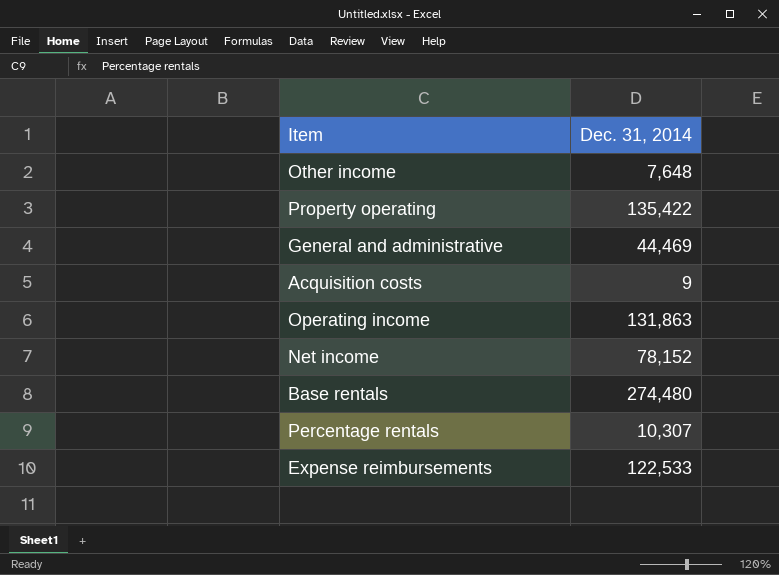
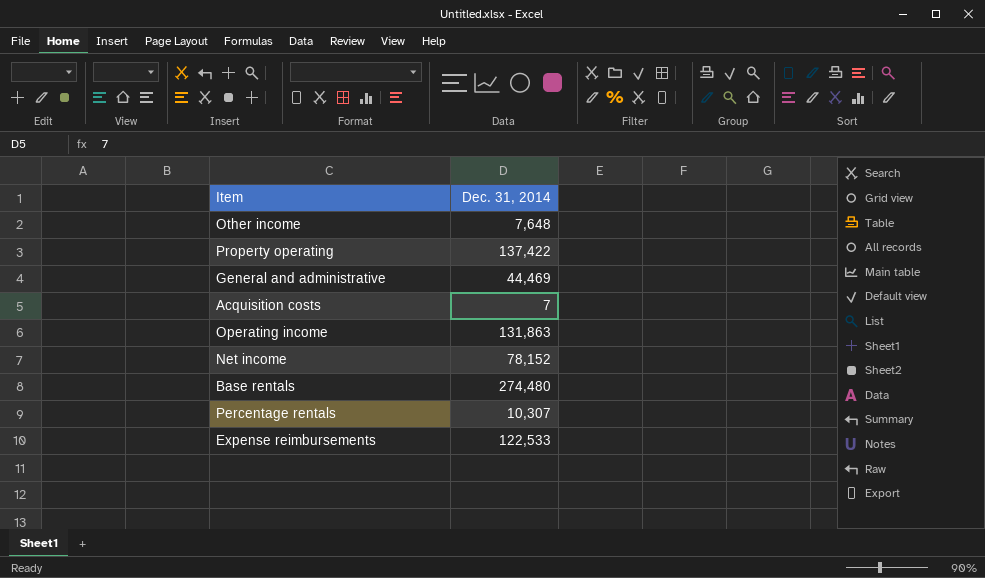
Property operating | Dec. 31, 2014: 135,422 -> 137,422
Acquisition costs | Dec. 31, 2014: 9 -> 7

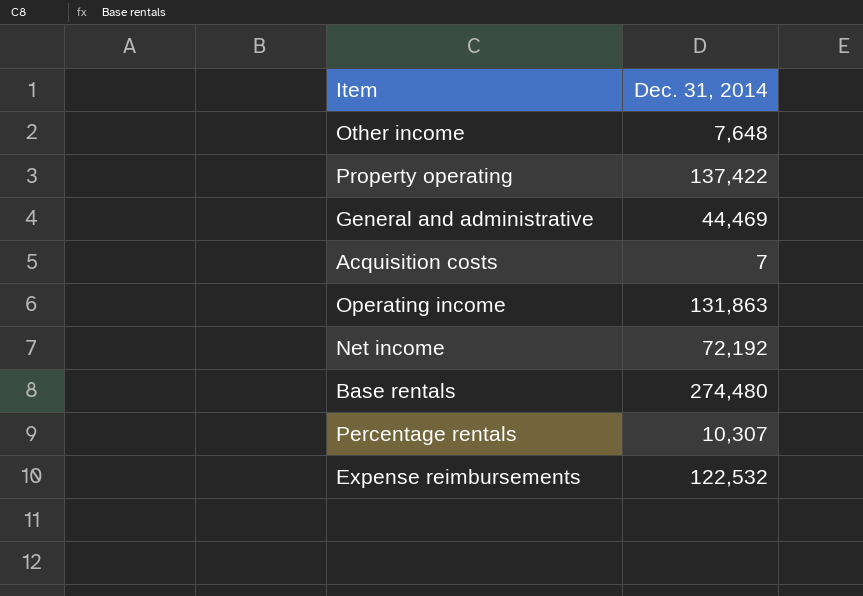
Net income | Dec. 31, 2014: 78,152 -> 72,192
Expense reimbursements | Dec. 31, 2014: 122,533 -> 122,532

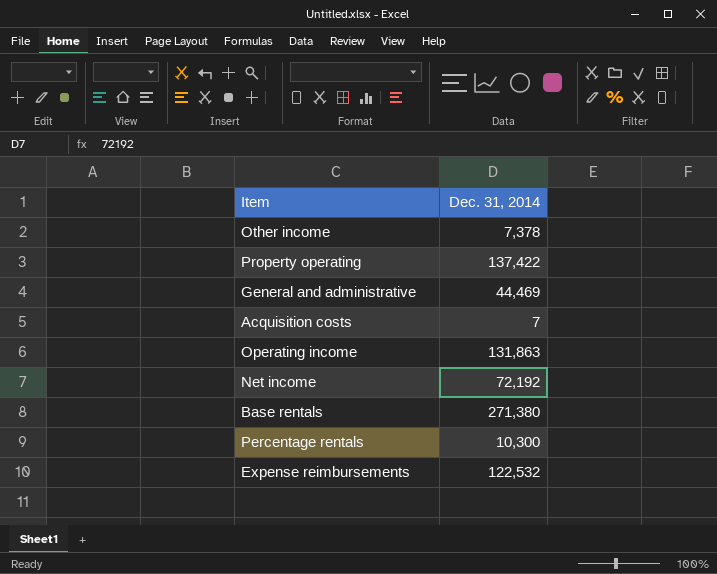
Other income | Dec. 31, 2014: 7,648 -> 7,378
Base rentals | Dec. 31, 2014: 274,480 -> 271,380
Percentage rentals | Dec. 31, 2014: 10,307 -> 10,300

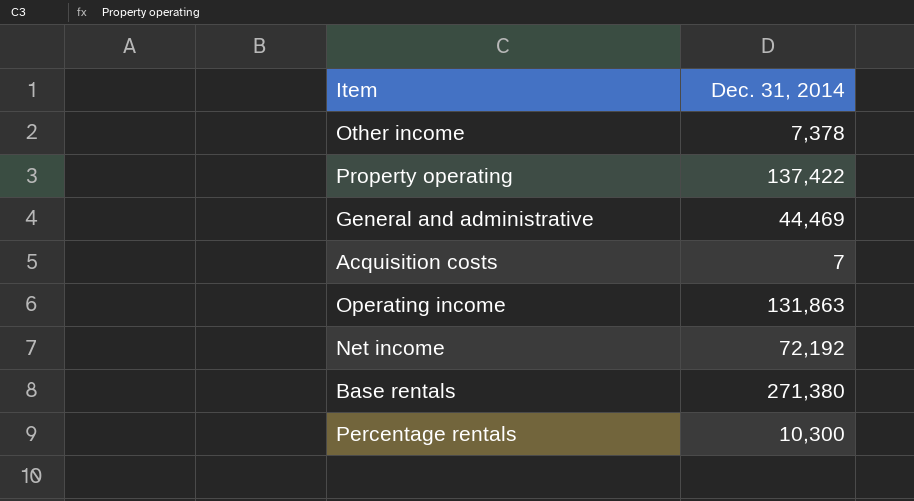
row Expense reimbursements: 122,532 -> none

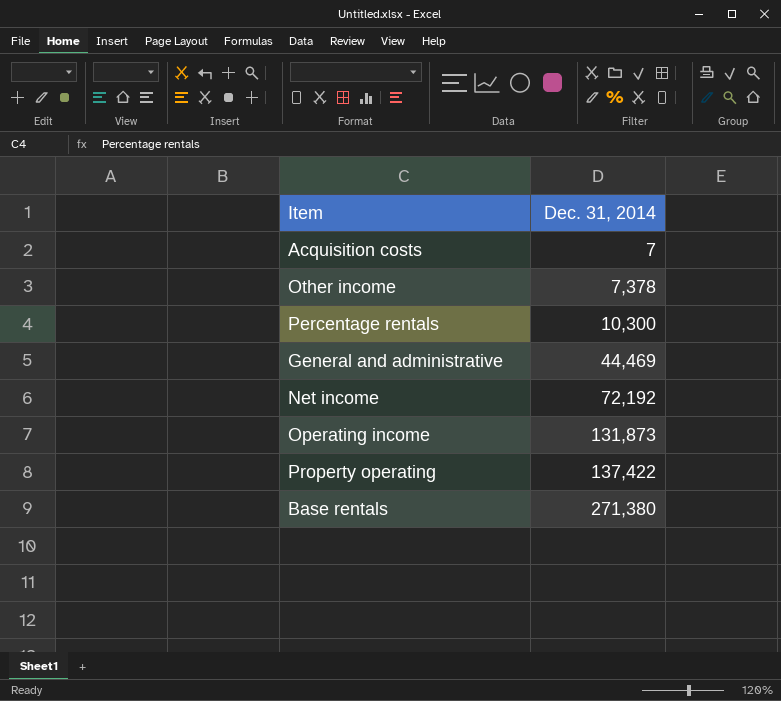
row order: none -> Dec. 31, 2014 ascending
Operating income | Dec. 31, 2014: 131,863 -> 131,873

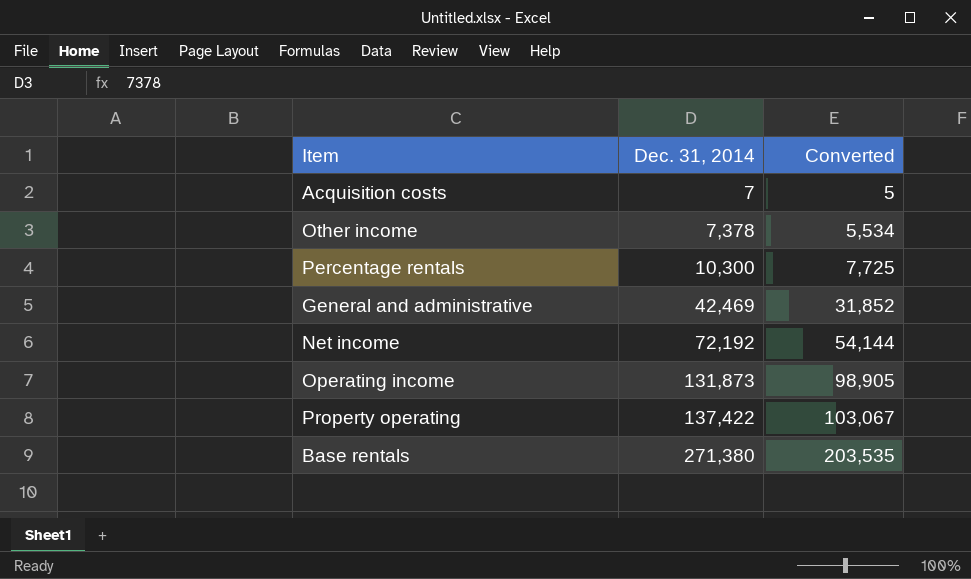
column Converted | formula: none -> [Dec. 31, 2014] * 0.75
General and administrative | Dec. 31, 2014: 44,469 -> 42,469

